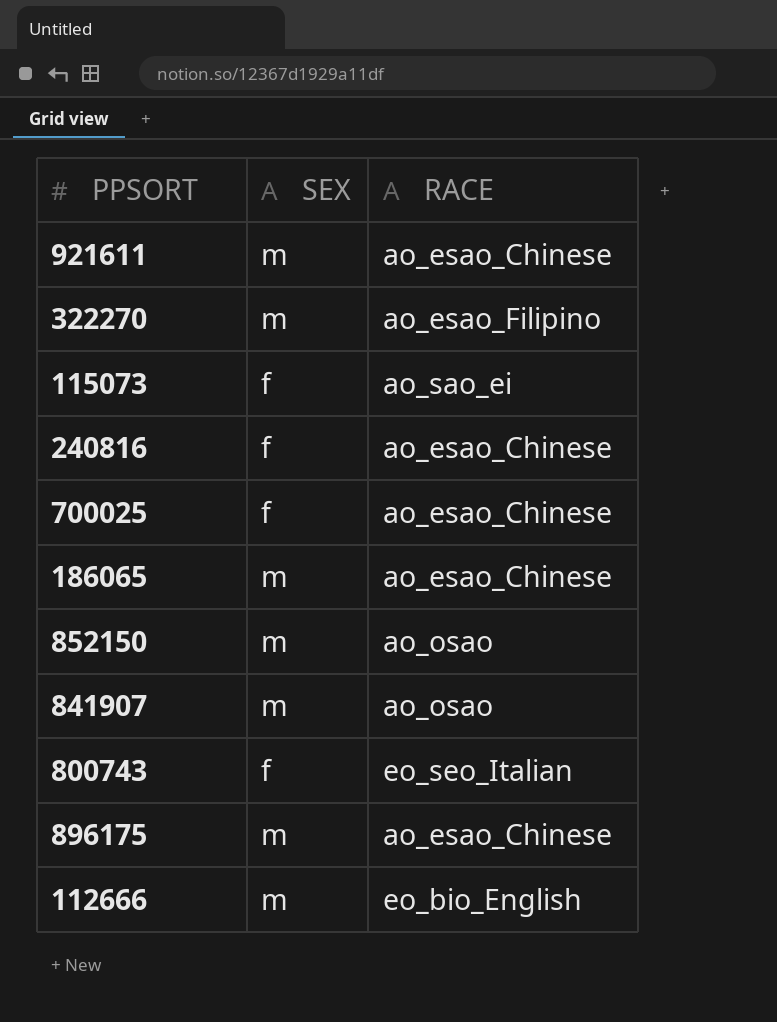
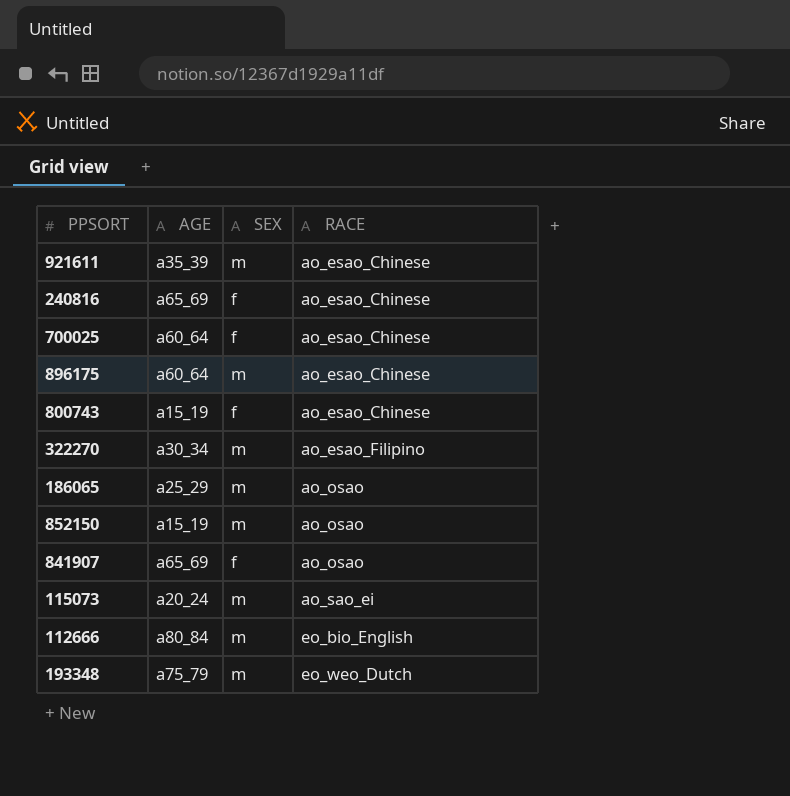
row order: none -> RACE ascending
column AGE | position: none -> 2
800743 | RACE: eo_seo_Italian -> ao_esao_Chinese
186065 | RACE: ao_esao_Chinese -> ao_osao
841907 | SEX: m -> f
115073 | SEX: f -> m
row 193348: none -> a75_79 | m | eo_weo_Dutch

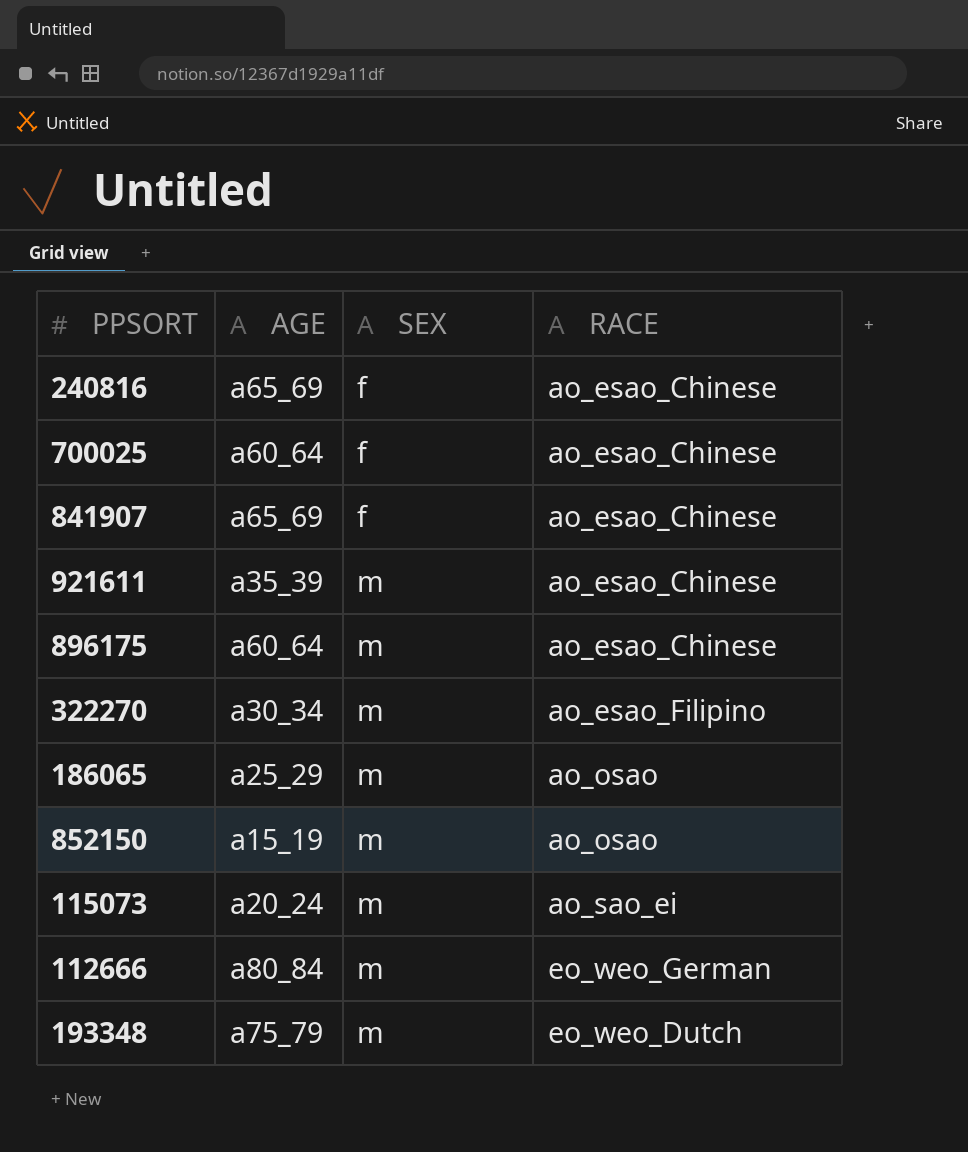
row order: RACE ascending -> SEX ascending
row 800743: a15_19 | f | ao_esao_Chinese -> none
841907 | RACE: ao_osao -> ao_esao_Chinese
112666 | RACE: eo_bio_English -> eo_weo_German

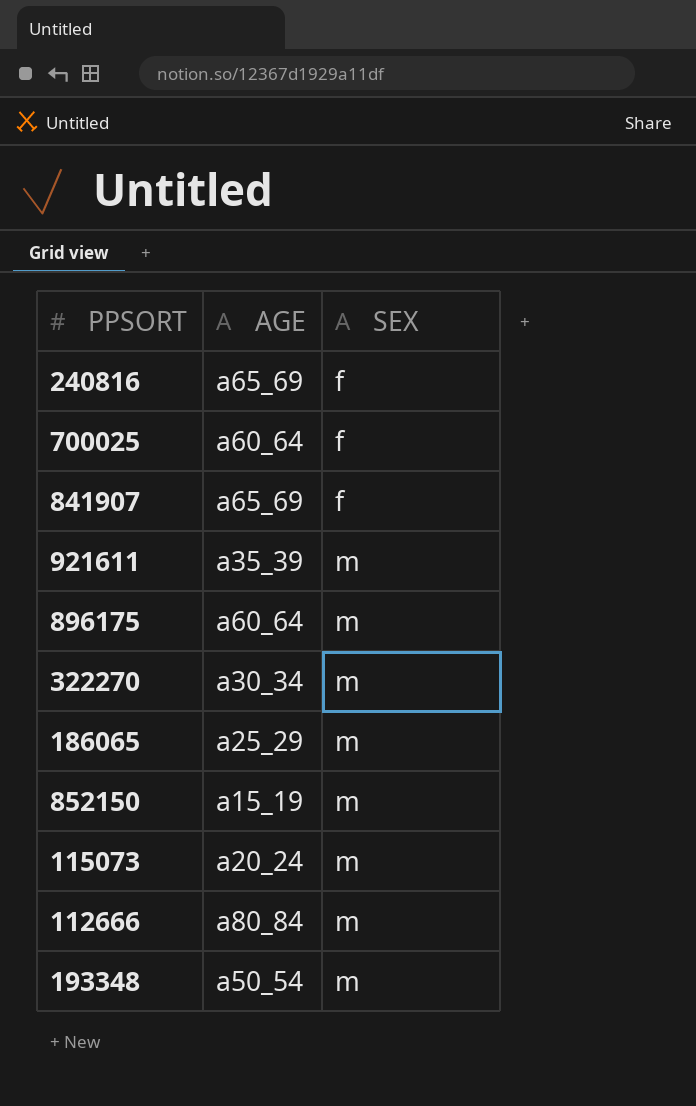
column RACE | position: 4 -> none
193348 | AGE: a75_79 -> a50_54

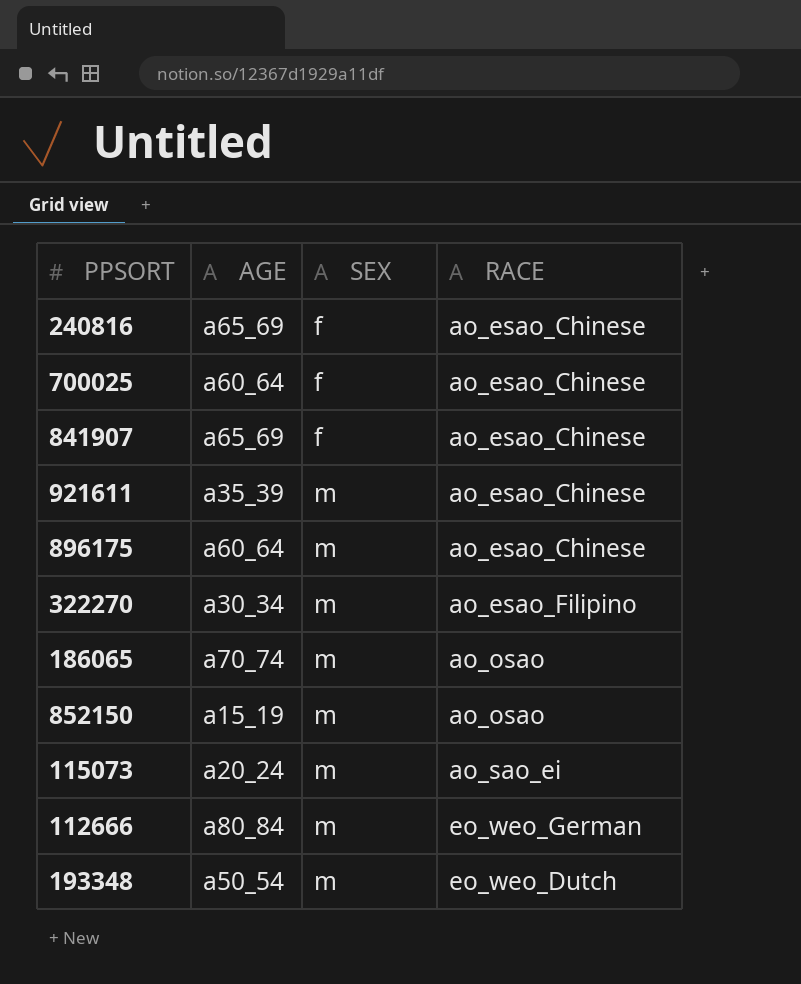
column RACE | position: none -> 4
186065 | AGE: a25_29 -> a70_74

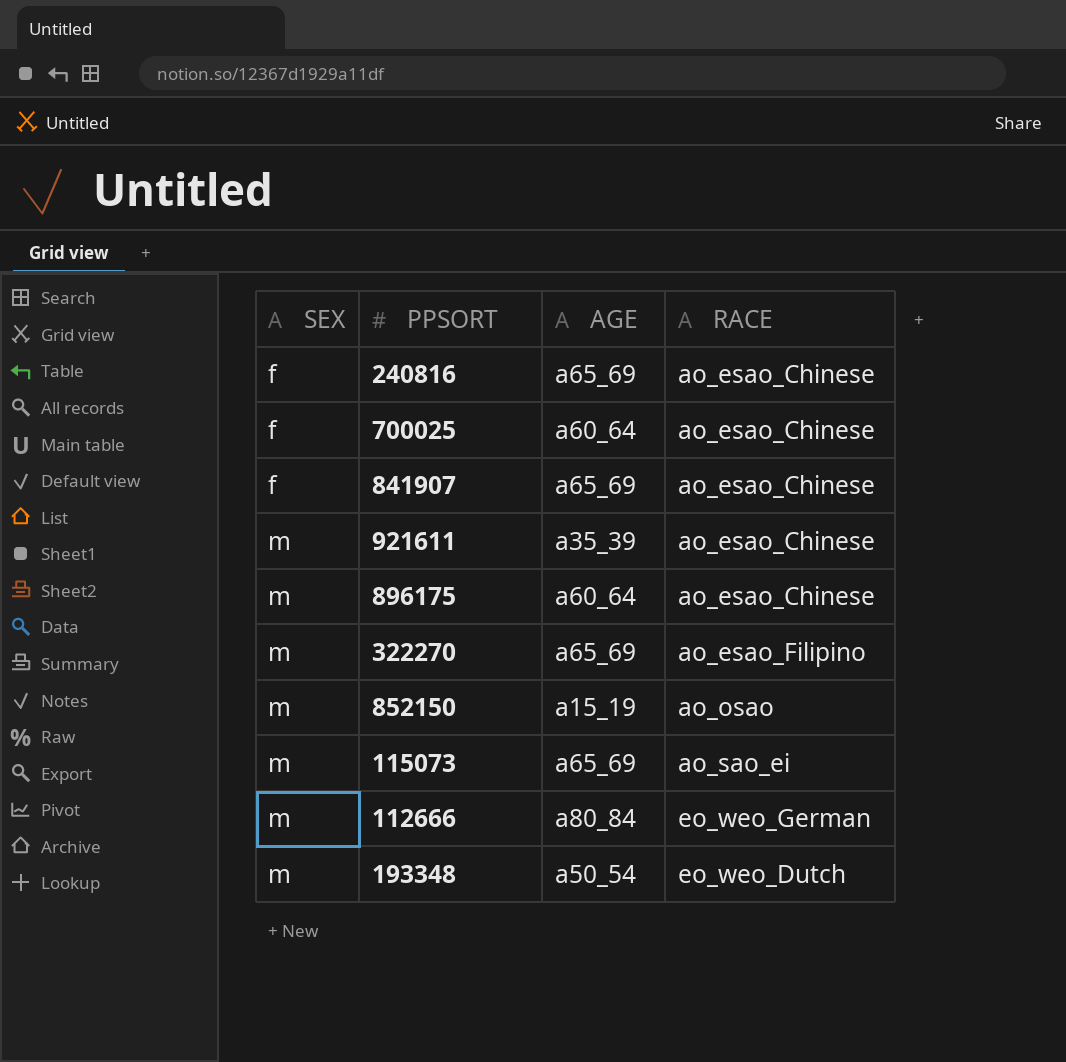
column SEX | position: 3 -> 1
row 186065: a70_74 | m | ao_osao -> none
322270 | AGE: a30_34 -> a65_69
115073 | AGE: a20_24 -> a65_69

